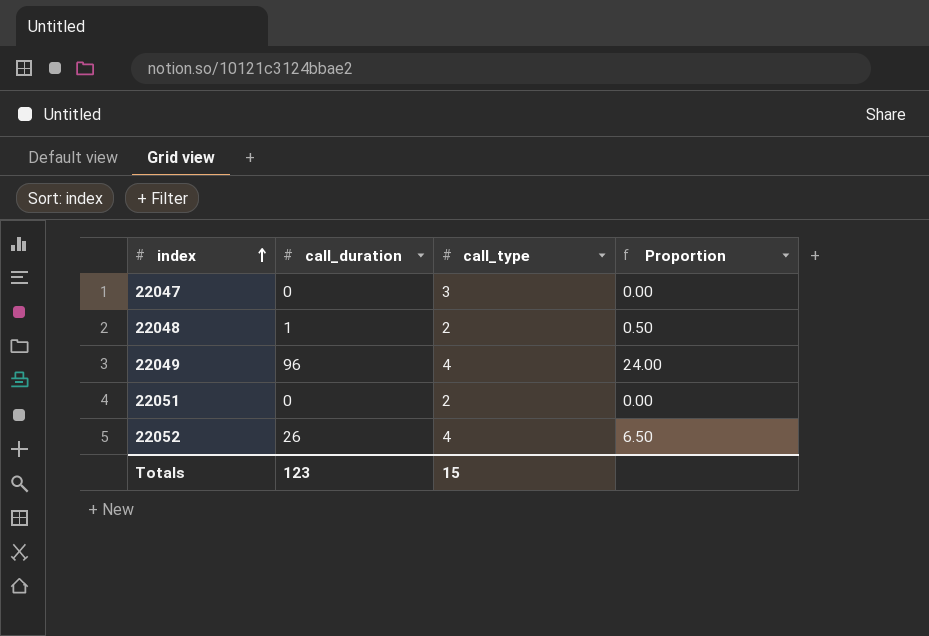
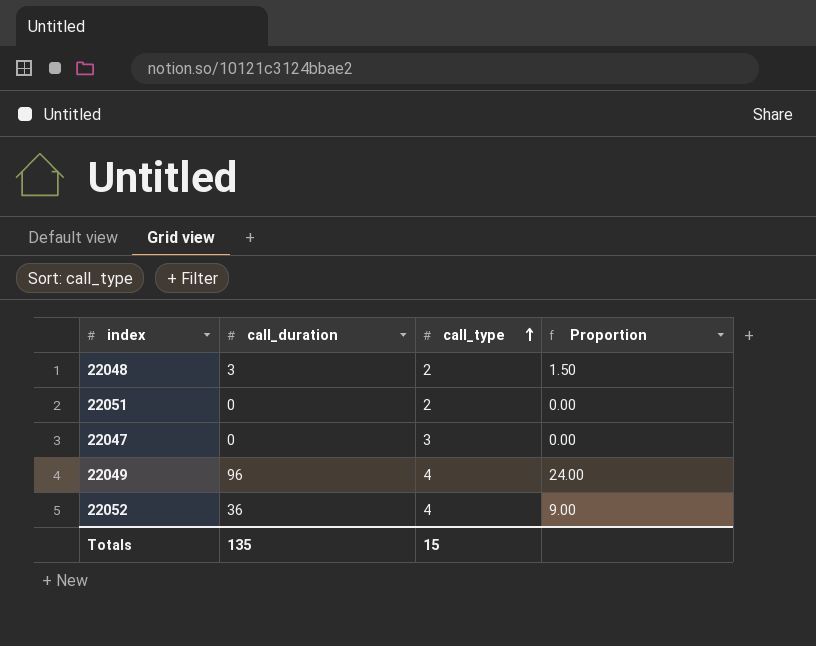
row order: index ascending -> call_type ascending
22048 | call_duration: 1 -> 3
22048 | Proportion: 0.50 -> 1.50
22052 | call_duration: 26 -> 36
22052 | Proportion: 6.50 -> 9.00
Totals | call_duration: 123 -> 135

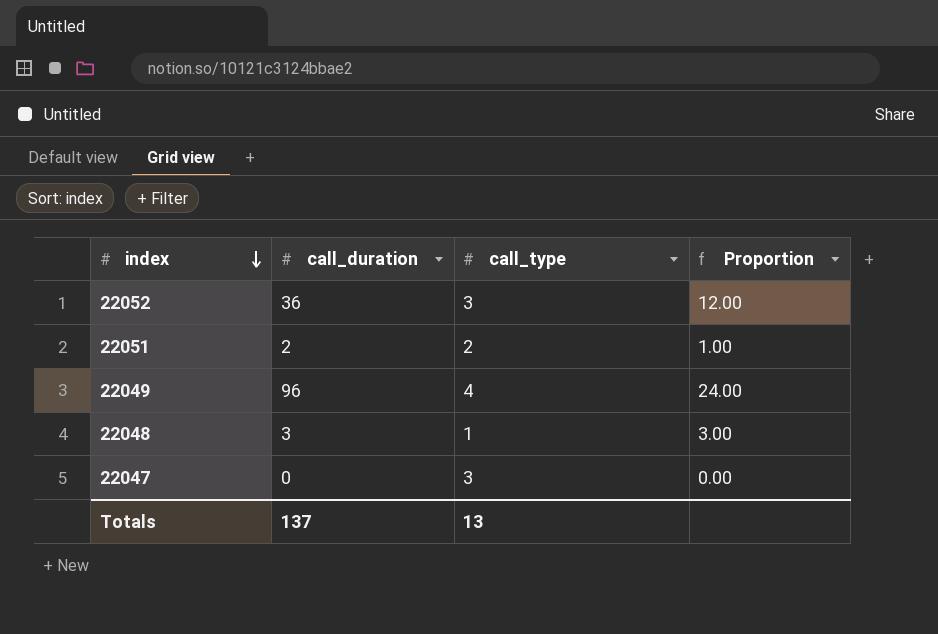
row order: call_type ascending -> index descending
22052 | call_type: 4 -> 3
22052 | Proportion: 9.00 -> 12.00
22051 | call_duration: 0 -> 2
22051 | Proportion: 0.00 -> 1.00
22048 | call_type: 2 -> 1
22048 | Proportion: 1.50 -> 3.00
Totals | call_duration: 135 -> 137
Totals | call_type: 15 -> 13

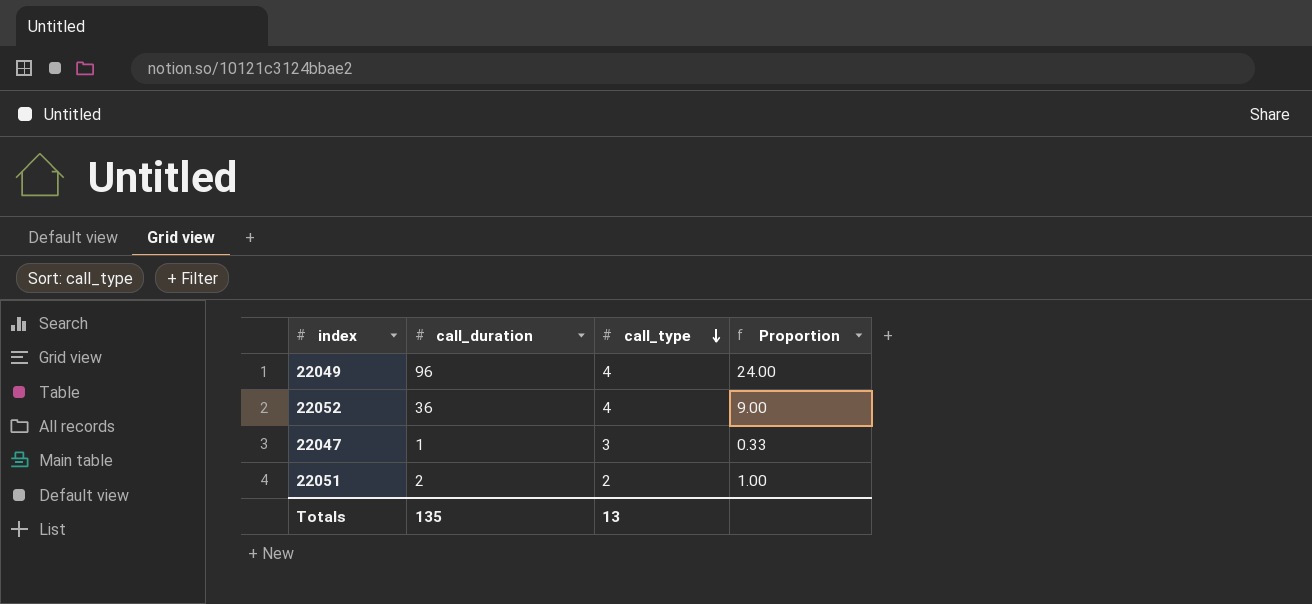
row order: index descending -> call_type descending
row 22048: 3 | 1 | 3.00 -> none
22052 | call_type: 3 -> 4
22052 | Proportion: 12.00 -> 9.00
22047 | call_duration: 0 -> 1
22047 | Proportion: 0.00 -> 0.33
Totals | call_duration: 137 -> 135

